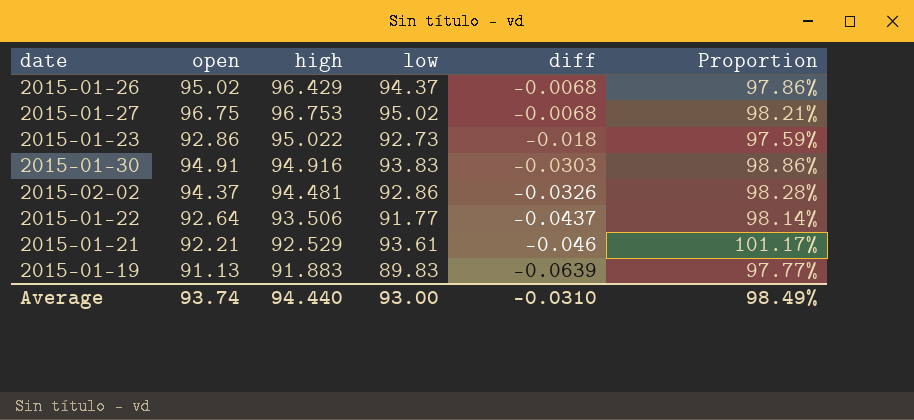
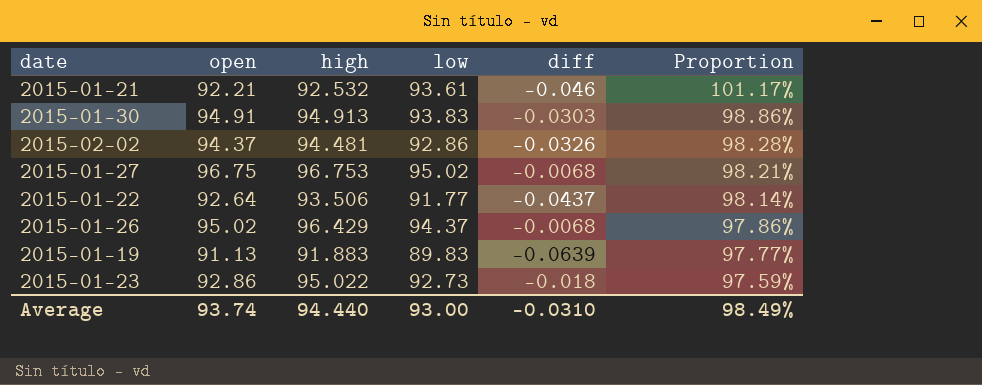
row order: diff descending -> Proportion descending
2015-01-21 | high: 92.529 -> 92.532
2015-01-30 | high: 94.916 -> 94.913

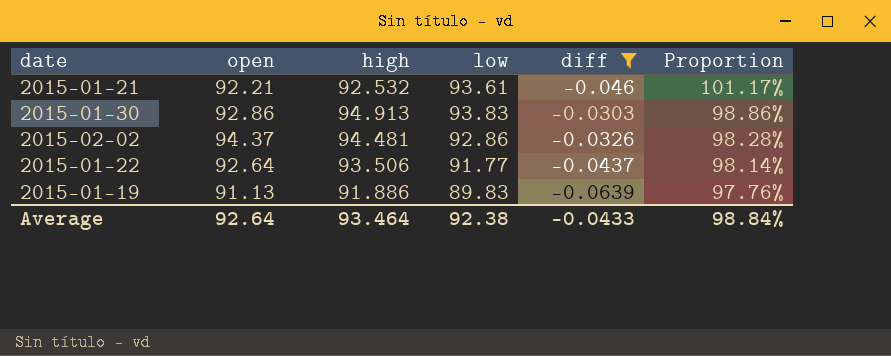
filter: none -> diff <= -0.0303
2015-01-30 | open: 94.91 -> 92.86
2015-01-19 | high: 91.883 -> 91.886
2015-01-19 | Proportion: 97.77% -> 97.76%
Average | open: 93.74 -> 92.64
Average | high: 94.440 -> 93.464
Average | low: 93.00 -> 92.38
Average | diff: -0.0310 -> -0.0433
Average | Proportion: 98.49% -> 98.84%

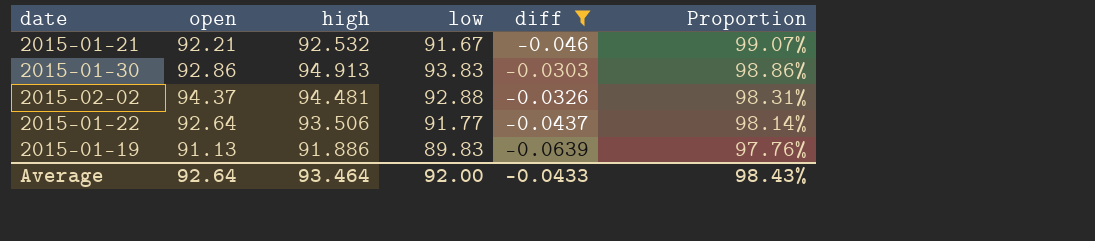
2015-01-21 | low: 93.61 -> 91.67
2015-01-21 | Proportion: 101.17% -> 99.07%
2015-02-02 | low: 92.86 -> 92.88
2015-02-02 | Proportion: 98.28% -> 98.31%
Average | low: 92.38 -> 92.00
Average | Proportion: 98.84% -> 98.43%

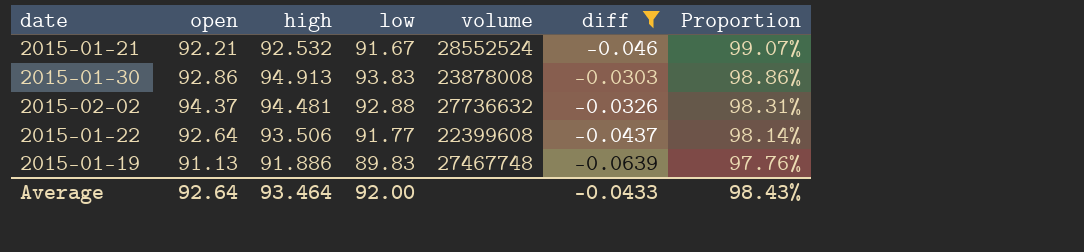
column volume | position: none -> 5

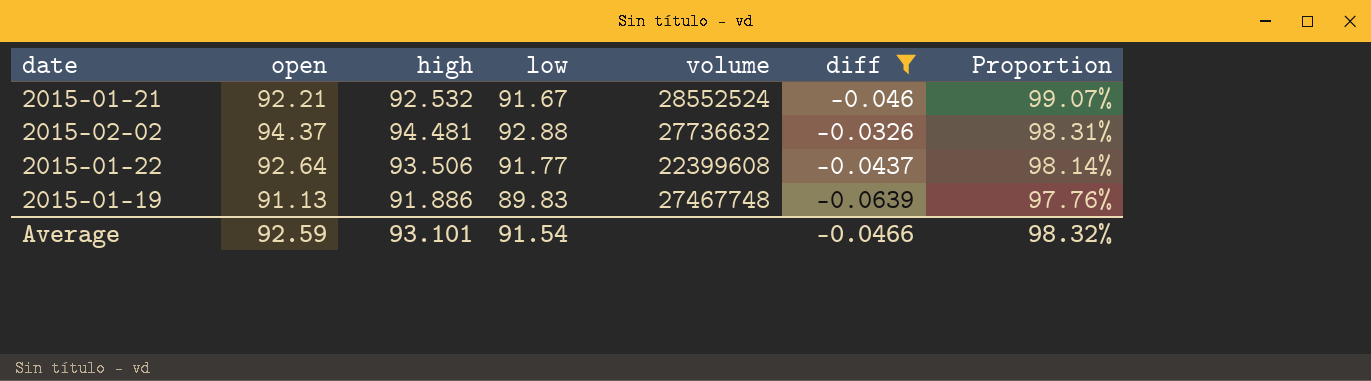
row 2015-01-30: 92.86 | 94.913 | 93.83 | 23878008 | -0.0303 | 98.86% -> none
Average | open: 92.64 -> 92.59
Average | high: 93.464 -> 93.101
Average | low: 92.00 -> 91.54
Average | diff: -0.0433 -> -0.0466
Average | Proportion: 98.43% -> 98.32%

